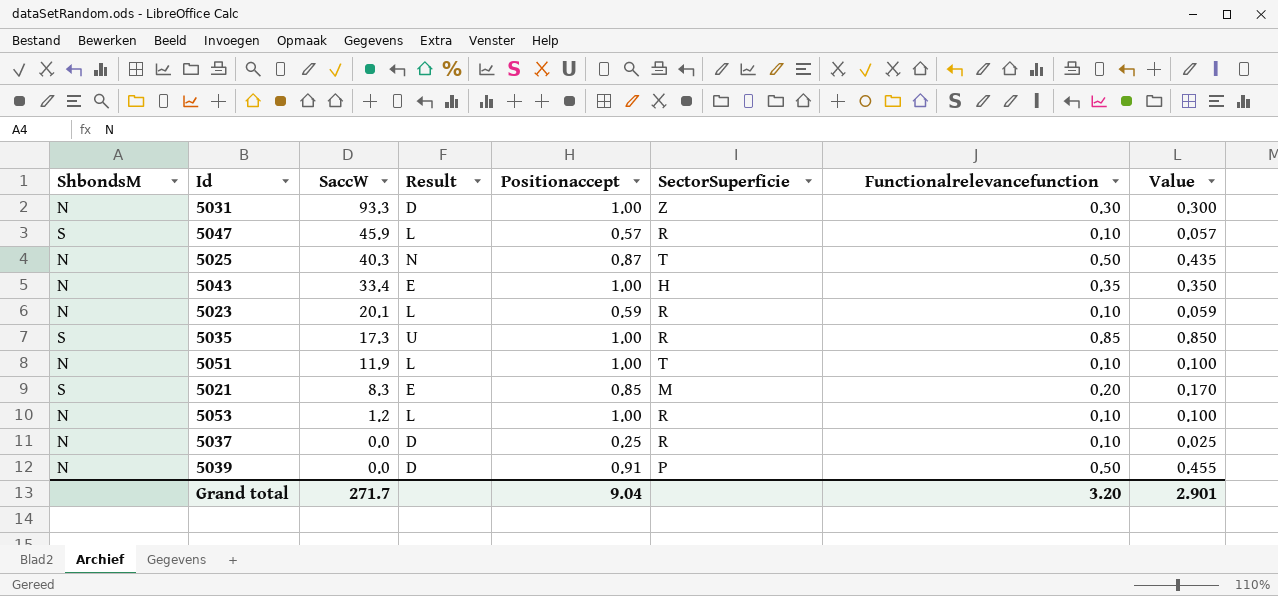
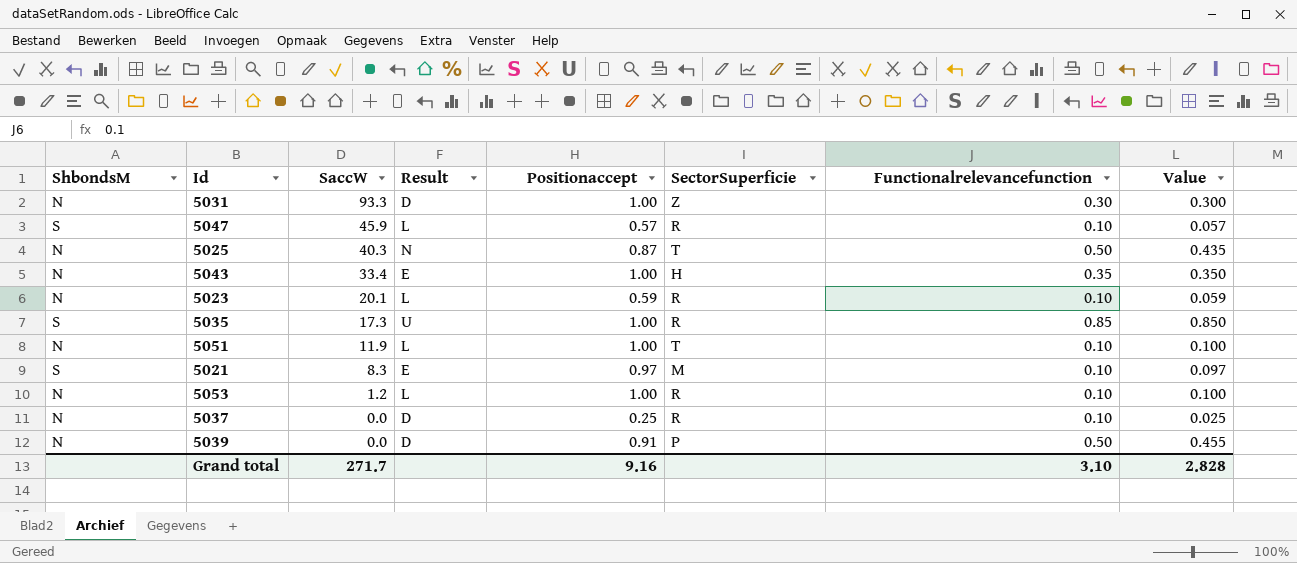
5021 | Positionaccept: 0.85 -> 0.97
5021 | Functionalrelevancefunction: 0.20 -> 0.10
5021 | Value: 0.170 -> 0.097
Grand total | Positionaccept: 9.04 -> 9.16
Grand total | Functionalrelevancefunction: 3.20 -> 3.10
Grand total | Value: 2.901 -> 2.828

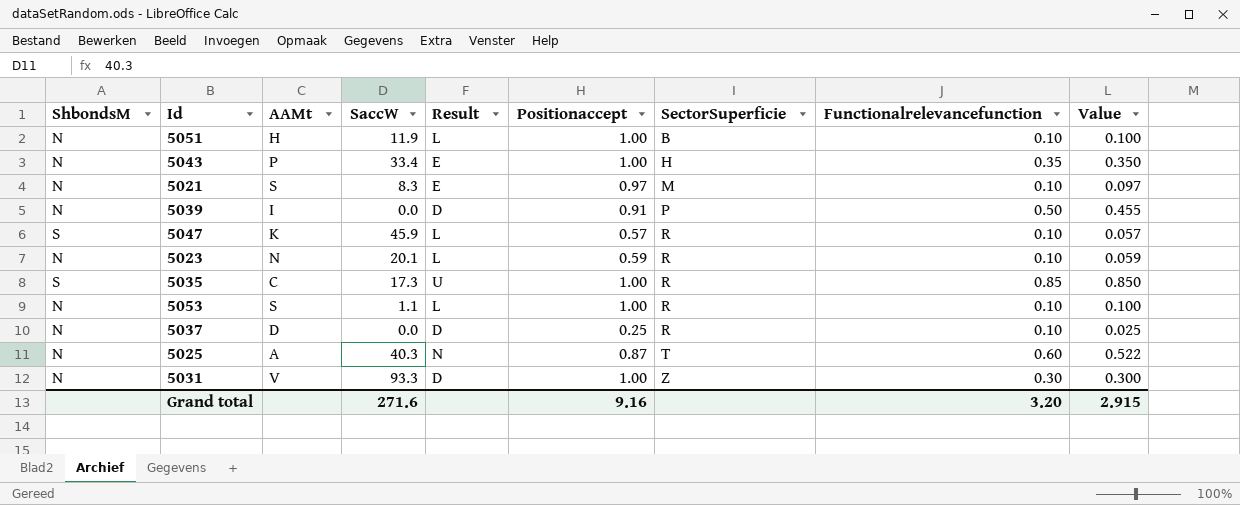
row order: SaccW descending -> SectorSuperficie ascending
column AAMt | position: none -> 3
5051 | SectorSuperficie: T -> B
5021 | ShbondsM: S -> N
5053 | SaccW: 1.2 -> 1.1
5025 | Functionalrelevancefunction: 0.50 -> 0.60
5025 | Value: 0.435 -> 0.522
Grand total | SaccW: 271.7 -> 271.6
Grand total | Functionalrelevancefunction: 3.10 -> 3.20
Grand total | Value: 2.828 -> 2.915

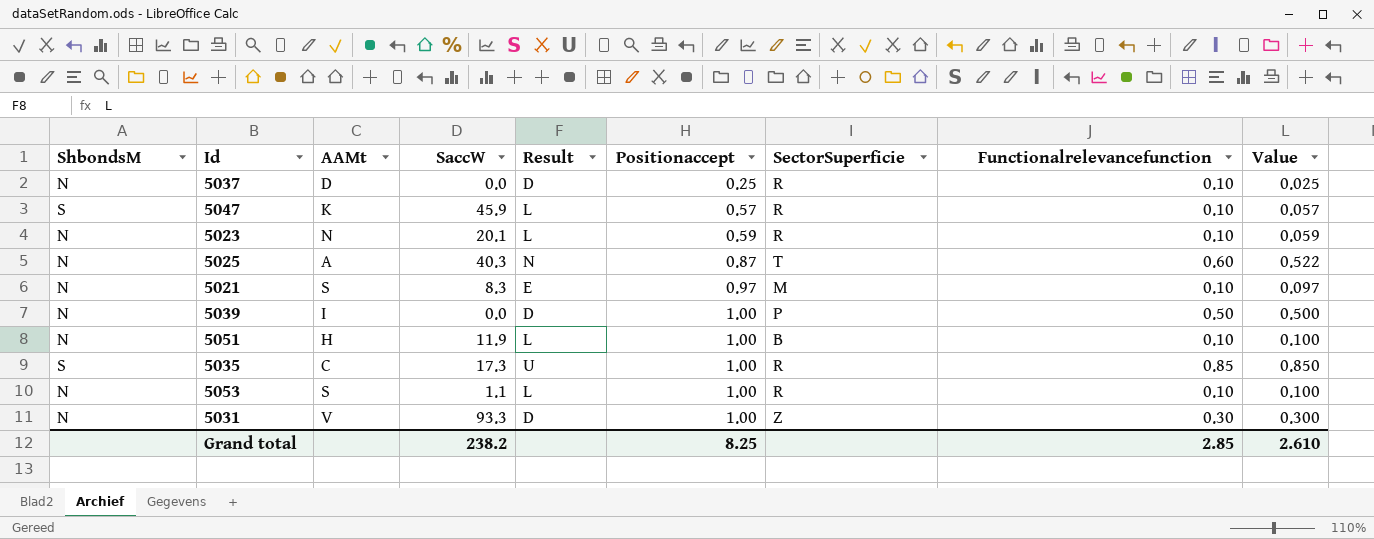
row order: SectorSuperficie ascending -> Positionaccept ascending
row 5043: N | P | 33.4 | E | 1.00 | H | 0.35 | 0.350 -> none
5039 | Positionaccept: 0.91 -> 1.00
5039 | Value: 0.455 -> 0.500
Grand total | SaccW: 271.6 -> 238.2
Grand total | Positionaccept: 9.16 -> 8.25
Grand total | Functionalrelevancefunction: 3.20 -> 2.85
Grand total | Value: 2.915 -> 2.610

